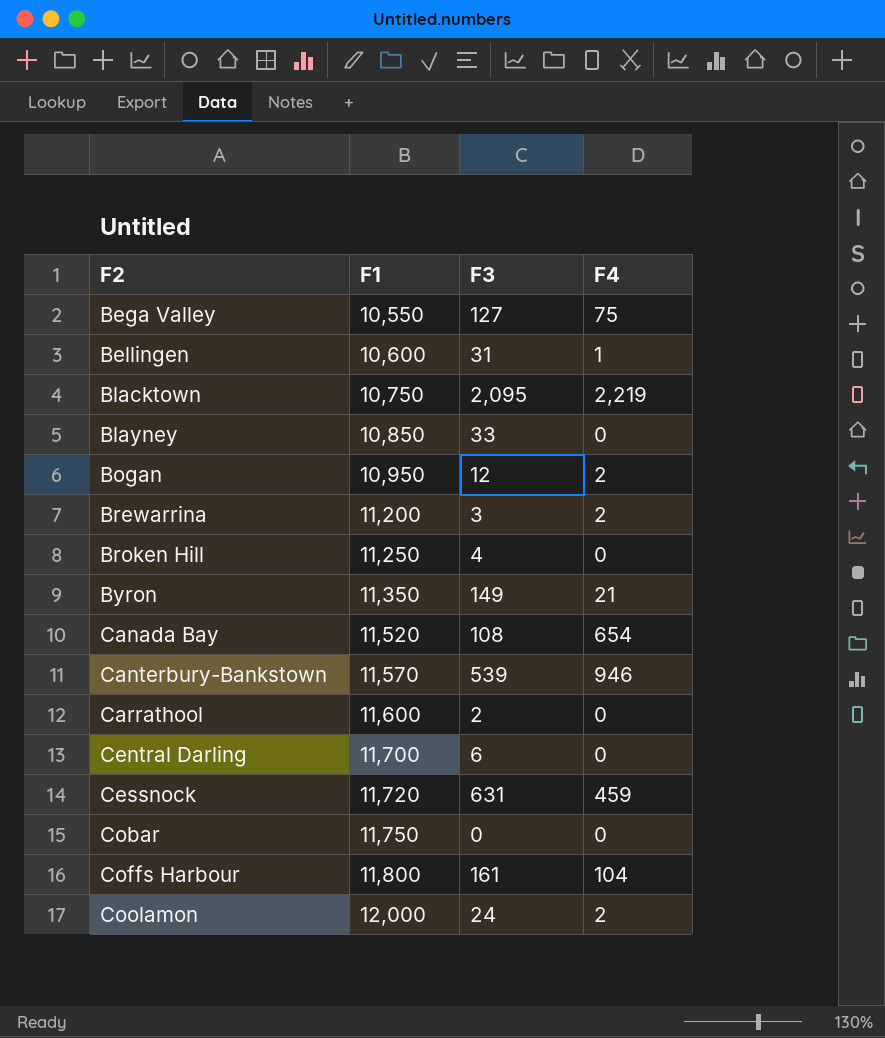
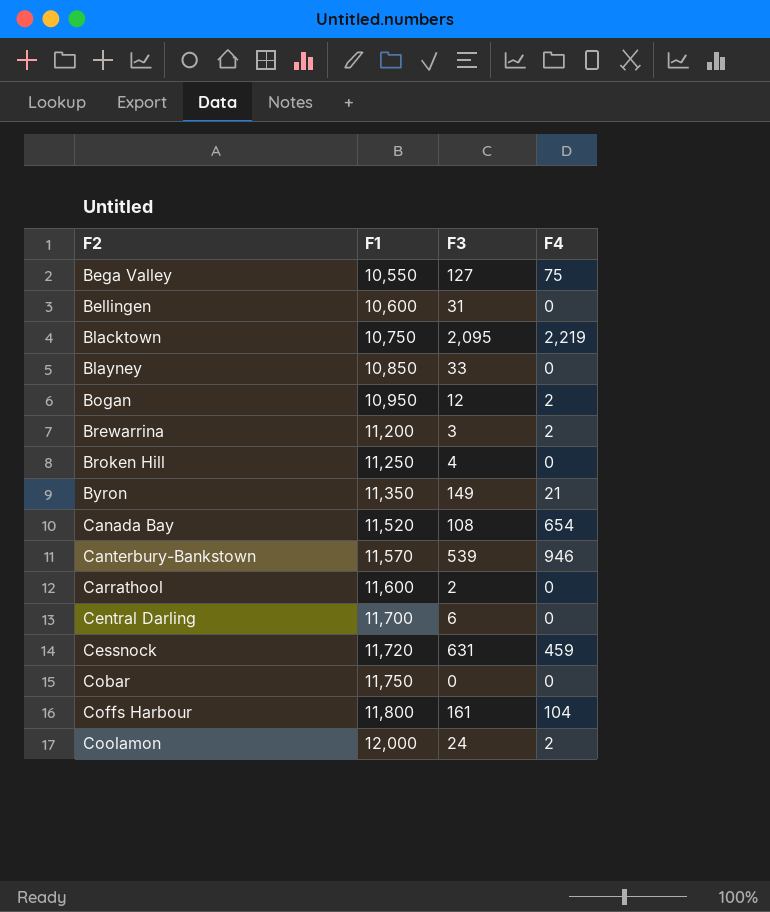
Bellingen | F4: 1 -> 0

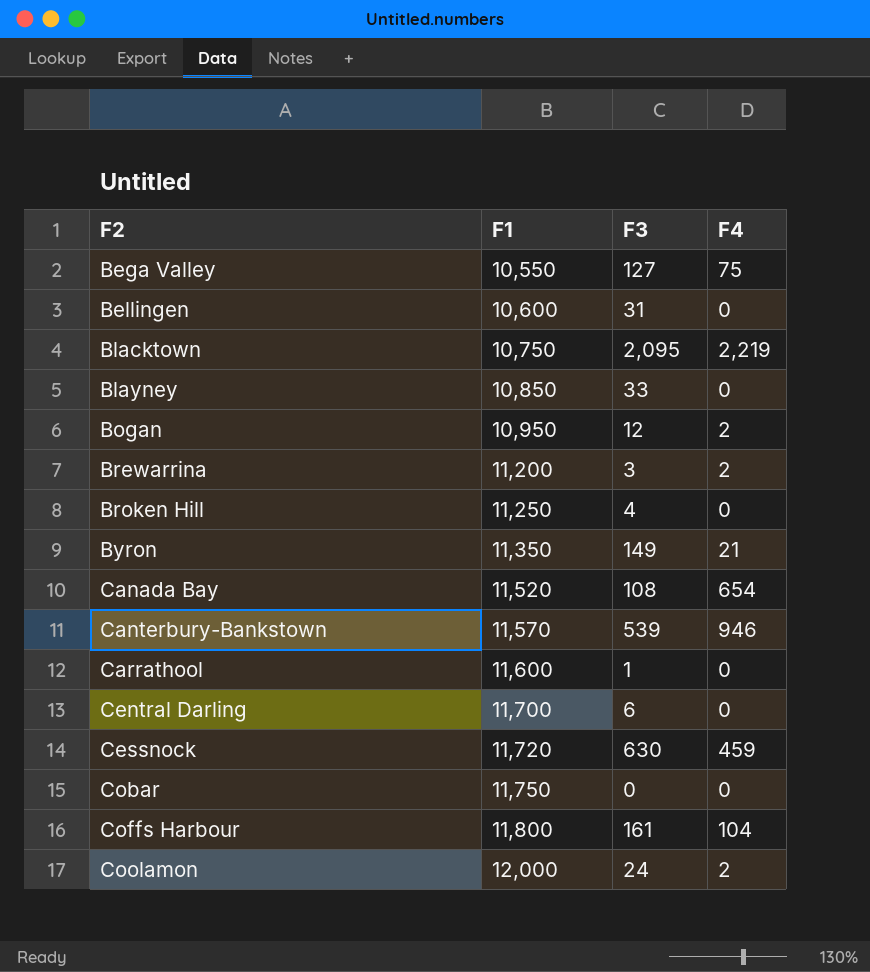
Carrathool | F3: 2 -> 1
Cessnock | F3: 631 -> 630

